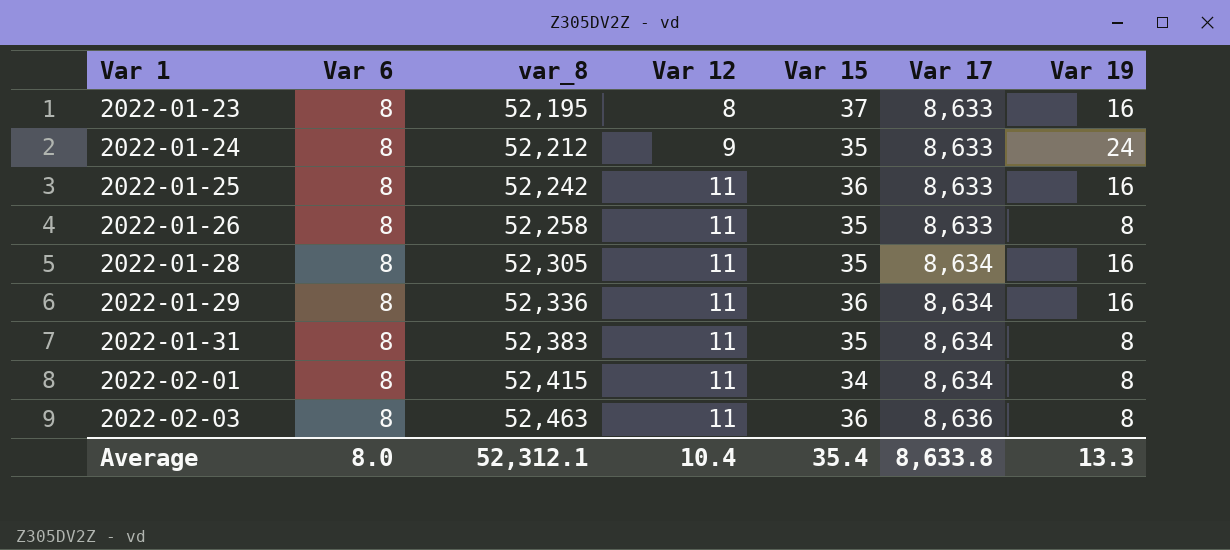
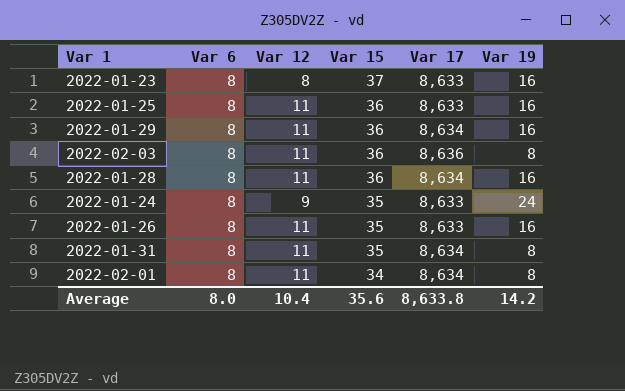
row order: Var 1 ascending -> Var 15 descending
column var_8 | position: 3 -> none
2022-01-28 | Var 15: 35 -> 36
2022-01-26 | Var 19: 8 -> 16
Average | Var 15: 35.4 -> 35.6
Average | Var 19: 13.3 -> 14.2

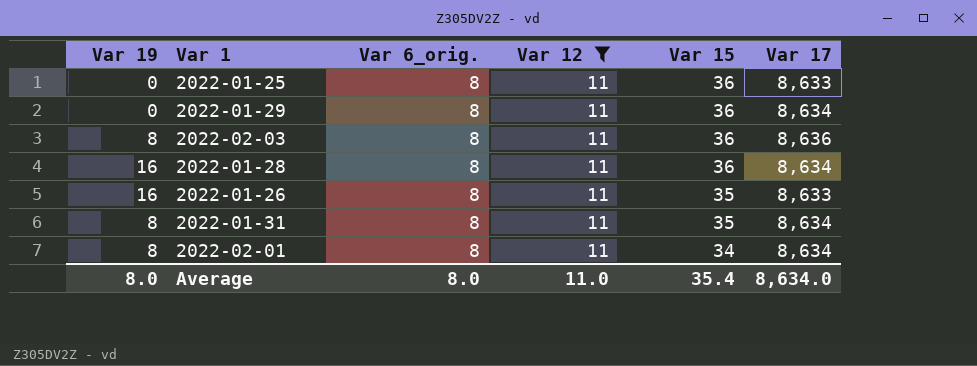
filter: none -> Var 12 = 11
column Var 19 | position: 6 -> 1
column name: Var 6 -> Var 6_orig.
2022-01-25 | Var 19: 16 -> 0
2022-01-29 | Var 19: 16 -> 0
Average | Var 19: 14.2 -> 8.0
Average | Var 12: 10.4 -> 11.0
Average | Var 15: 35.6 -> 35.4
Average | Var 17: 8,633.8 -> 8,634.0

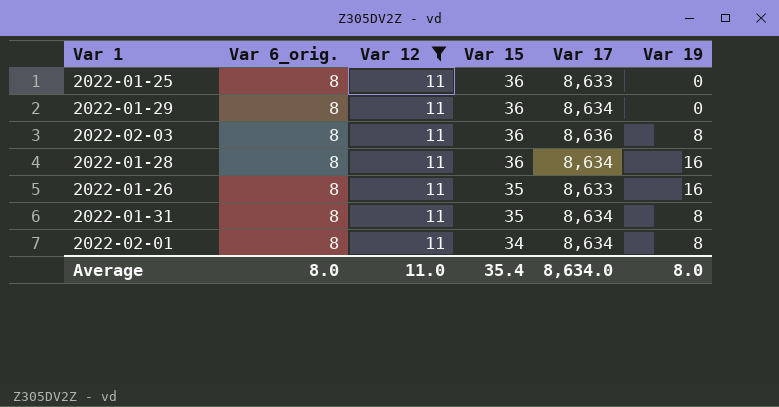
column Var 19 | position: 1 -> 6

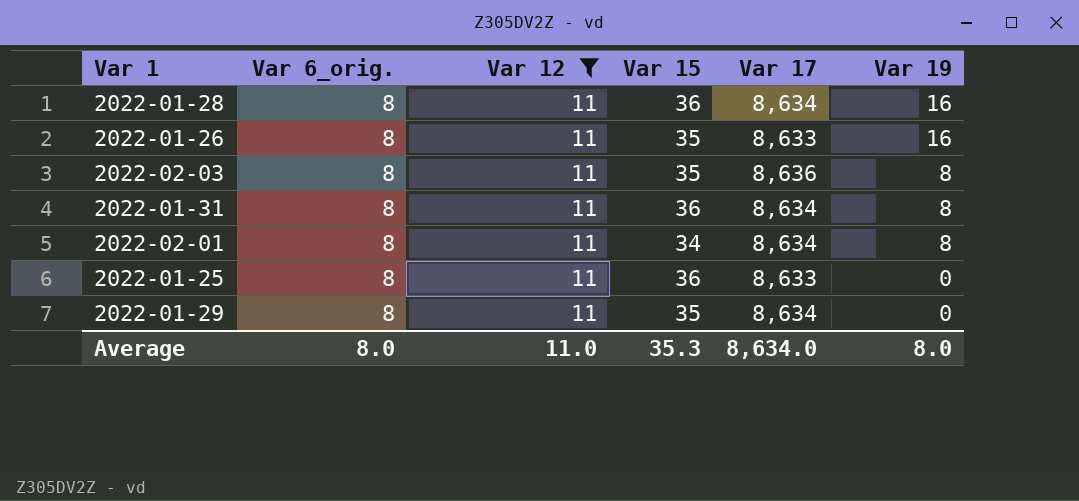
row order: Var 15 descending -> Var 19 descending
2022-02-03 | Var 15: 36 -> 35
2022-01-31 | Var 15: 35 -> 36
2022-01-29 | Var 15: 36 -> 35
Average | Var 15: 35.4 -> 35.3

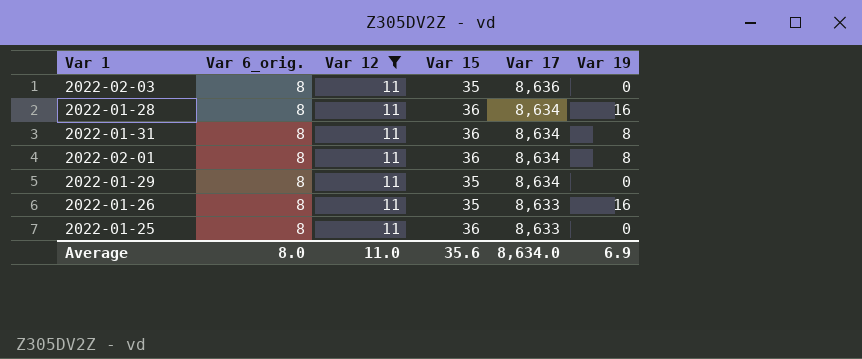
row order: Var 19 descending -> Var 17 descending
2022-02-03 | Var 19: 8 -> 0
2022-02-01 | Var 15: 34 -> 36
Average | Var 15: 35.3 -> 35.6
Average | Var 19: 8.0 -> 6.9

